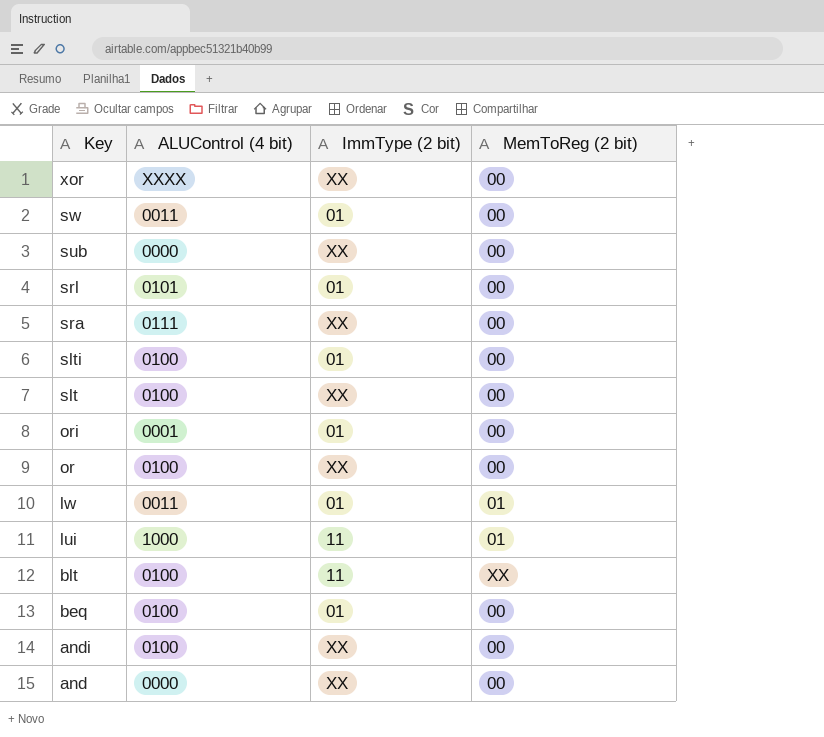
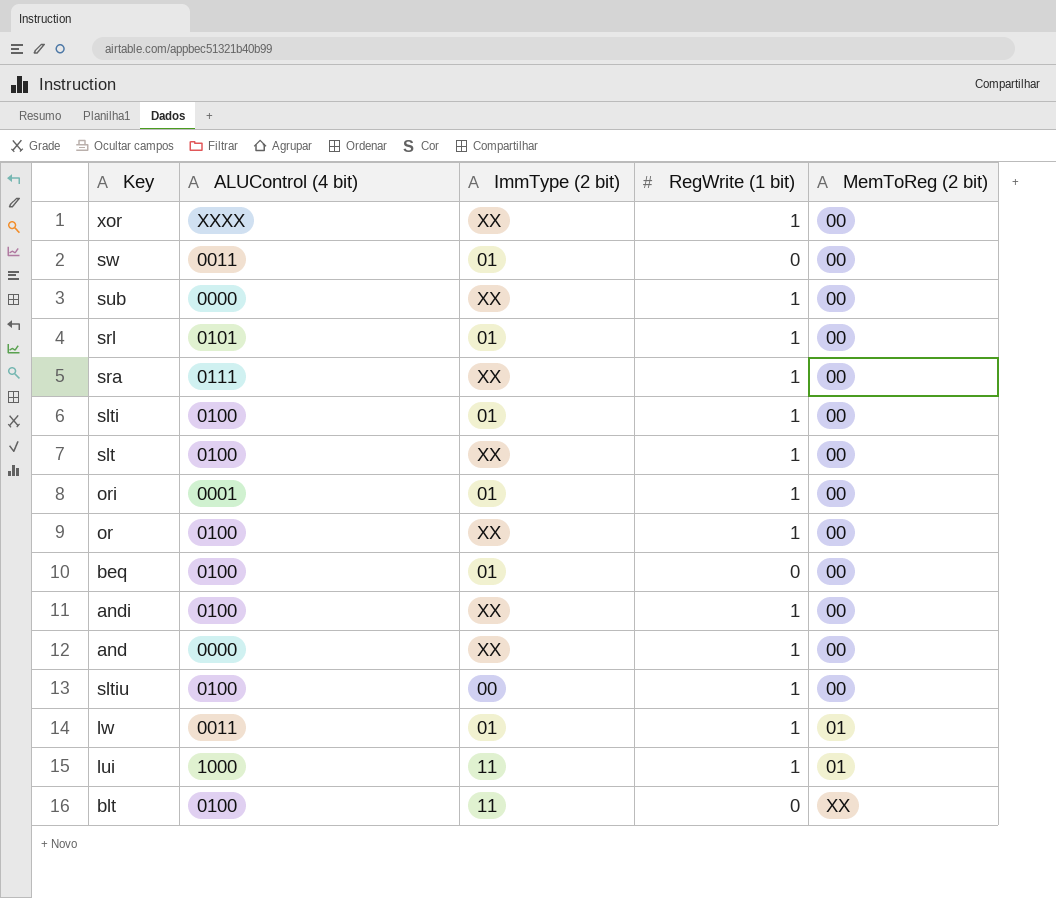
row order: Key descending -> MemToReg (2 bit) ascending
column RegWrite (1 bit) | position: none -> 4
row sltiu: none -> 0100 | 00 | 1 | 00

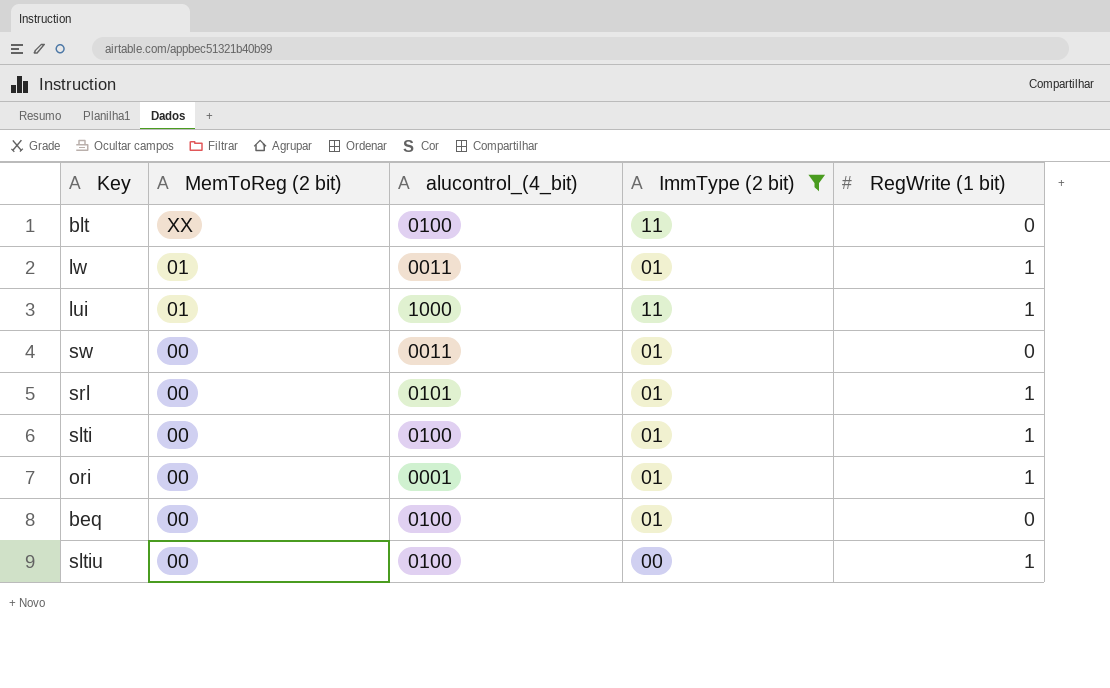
filter: none -> ImmType (2 bit) != XX
row order: MemToReg (2 bit) ascending -> MemToReg (2 bit) descending
column MemToReg (2 bit) | position: 5 -> 2
column name: ALUControl (4 bit) -> alucontrol_(4_bit)

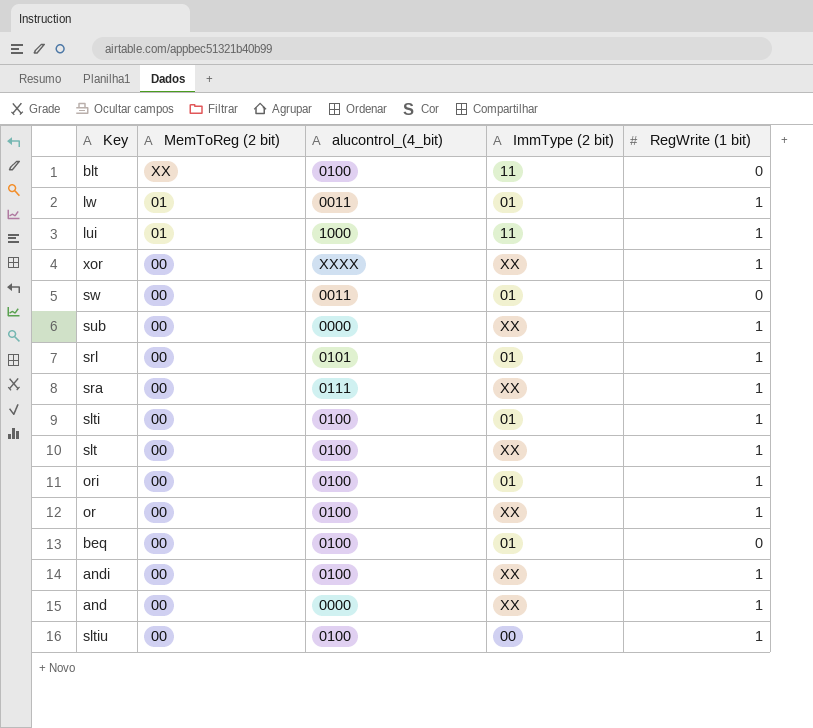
filter: ImmType (2 bit) != XX -> none
ori | alucontrol_(4_bit): 0001 -> 0100

